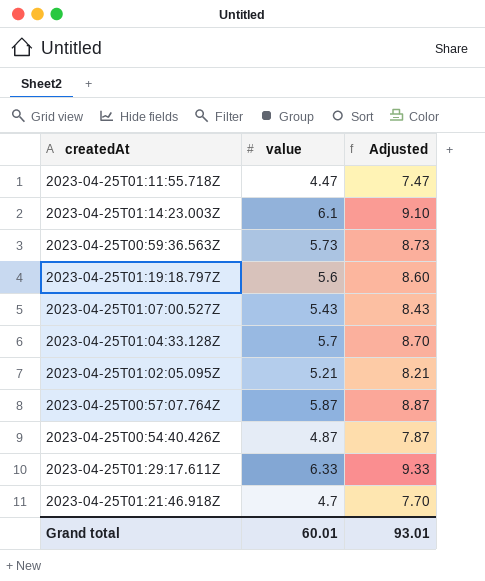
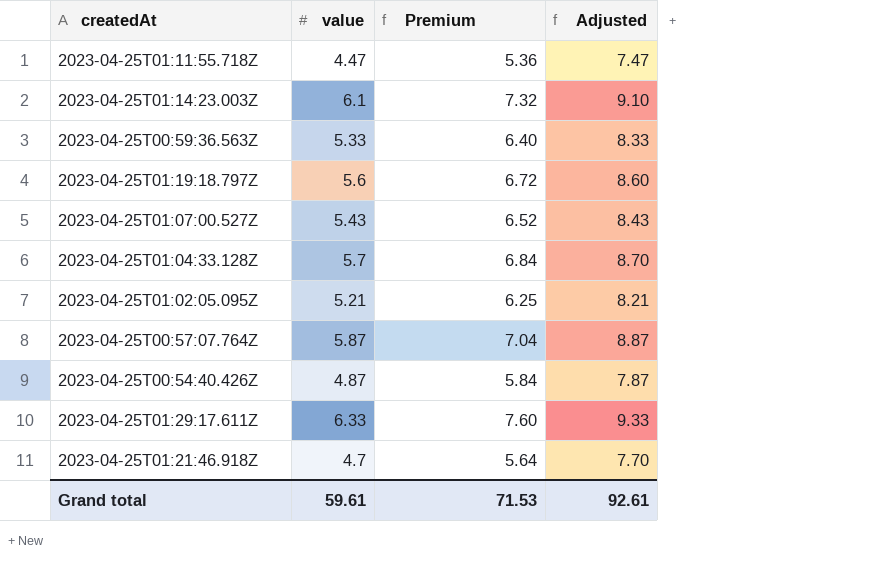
column Premium | formula: none -> [value] * 1.2
2023-04-25T00:59:36.563Z | value: 5.73 -> 5.33
2023-04-25T00:59:36.563Z | Adjusted: 8.73 -> 8.33
Grand total | value: 60.01 -> 59.61
Grand total | Adjusted: 93.01 -> 92.61

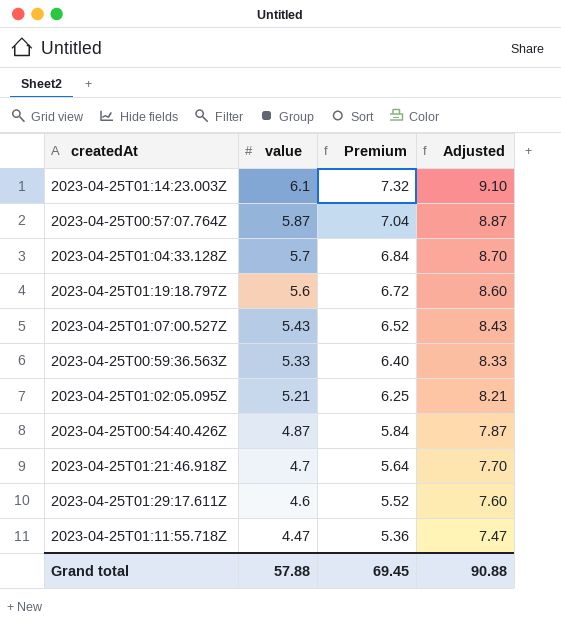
row order: none -> value descending
2023-04-25T01:29:17.611Z | value: 6.33 -> 4.6
2023-04-25T01:29:17.611Z | Premium: 7.60 -> 5.52
2023-04-25T01:29:17.611Z | Adjusted: 9.33 -> 7.60
Grand total | value: 59.61 -> 57.88
Grand total | Premium: 71.53 -> 69.45
Grand total | Adjusted: 92.61 -> 90.88

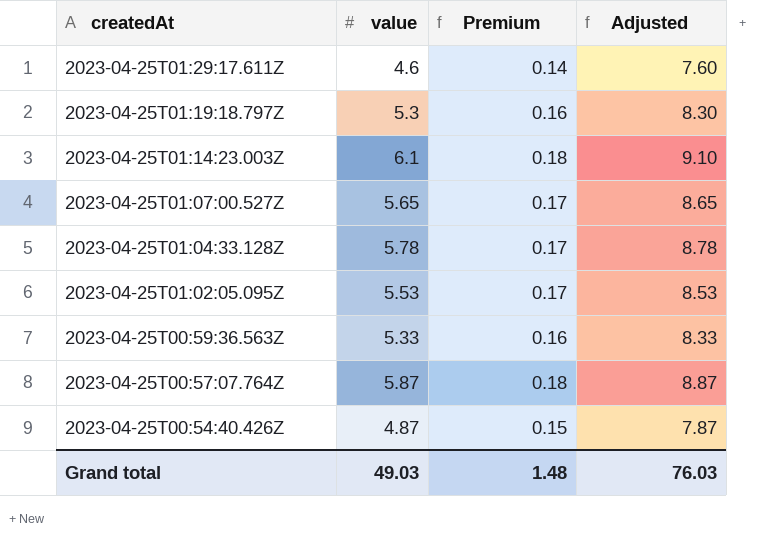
row order: value descending -> createdAt descending
column Premium | formula: [value] * 1.2 -> [value] * 0.03
row 2023-04-25T01:21:46.918Z: 4.7 | 5.64 | 7.70 -> none
row 2023-04-25T01:11:55.718Z: 4.47 | 5.36 | 7.47 -> none
2023-04-25T01:19:18.797Z | value: 5.6 -> 5.3
2023-04-25T01:19:18.797Z | Adjusted: 8.60 -> 8.30
2023-04-25T01:07:00.527Z | value: 5.43 -> 5.65
2023-04-25T01:07:00.527Z | Adjusted: 8.43 -> 8.65
2023-04-25T01:04:33.128Z | value: 5.7 -> 5.78
2023-04-25T01:04:33.128Z | Adjusted: 8.70 -> 8.78
2023-04-25T01:02:05.095Z | value: 5.21 -> 5.53
2023-04-25T01:02:05.095Z | Adjusted: 8.21 -> 8.53
Grand total | value: 57.88 -> 49.03
Grand total | Premium: 69.45 -> 1.48
Grand total | Adjusted: 90.88 -> 76.03

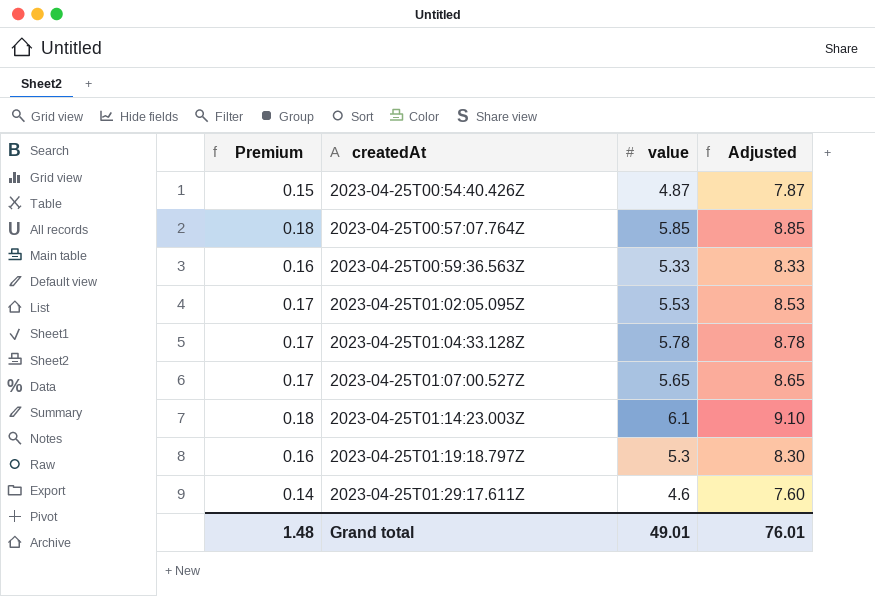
row order: createdAt descending -> createdAt ascending
column Premium | position: 3 -> 1
2023-04-25T00:57:07.764Z | value: 5.87 -> 5.85
2023-04-25T00:57:07.764Z | Adjusted: 8.87 -> 8.85
Grand total | value: 49.03 -> 49.01
Grand total | Adjusted: 76.03 -> 76.01

